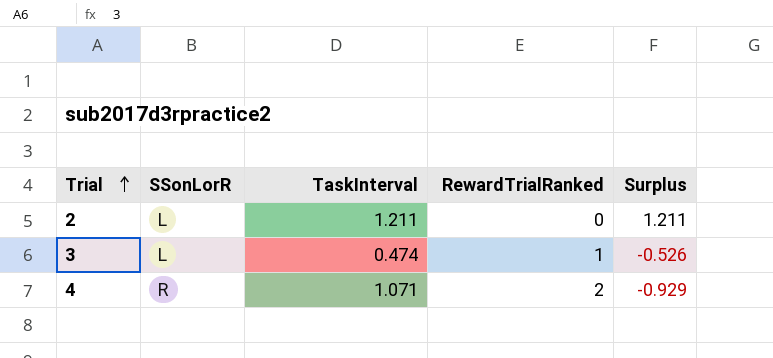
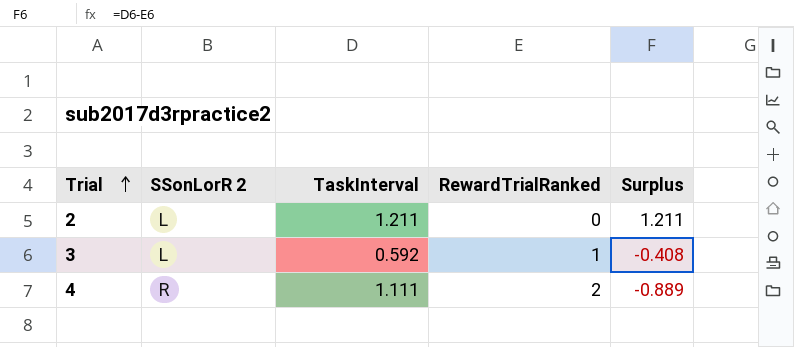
column name: SSonLorR -> SSonLorR 2
3 | TaskInterval: 0.474 -> 0.592
3 | Surplus: -0.526 -> -0.408
4 | TaskInterval: 1.071 -> 1.111
4 | Surplus: -0.929 -> -0.889

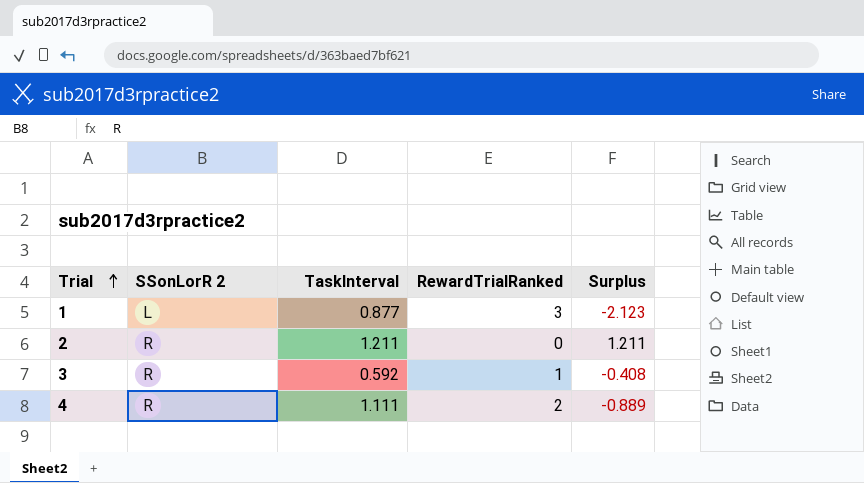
row 1: none -> L | 0.877 | 3 | -2.123
2 | SSonLorR 2: L -> R
3 | SSonLorR 2: L -> R

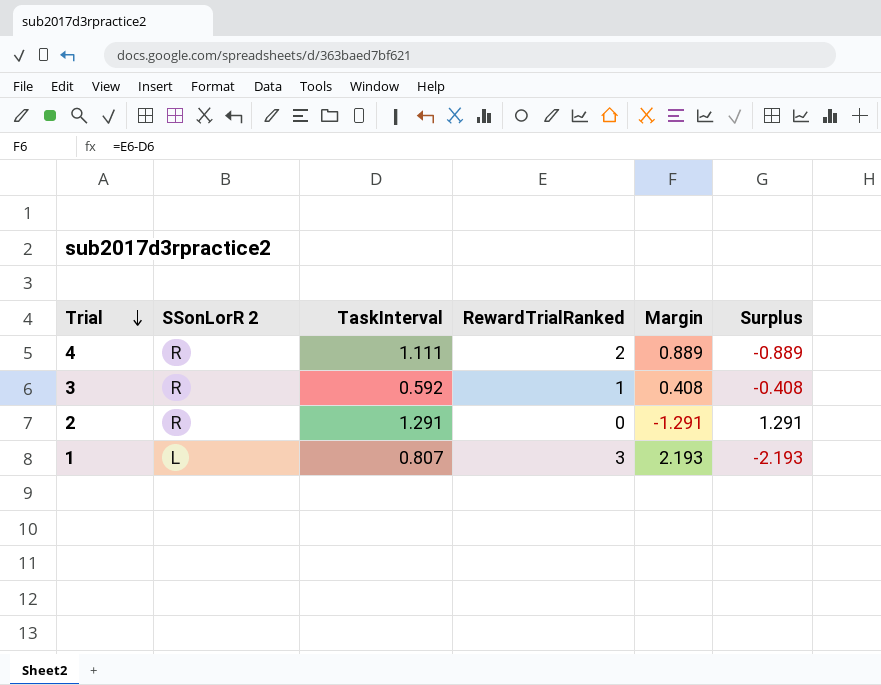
row order: Trial ascending -> Trial descending
column Margin | formula: none -> [RewardTrialRanked] - [TaskInterval]
2 | TaskInterval: 1.211 -> 1.291
2 | Surplus: 1.211 -> 1.291
1 | TaskInterval: 0.877 -> 0.807
1 | Surplus: -2.123 -> -2.193

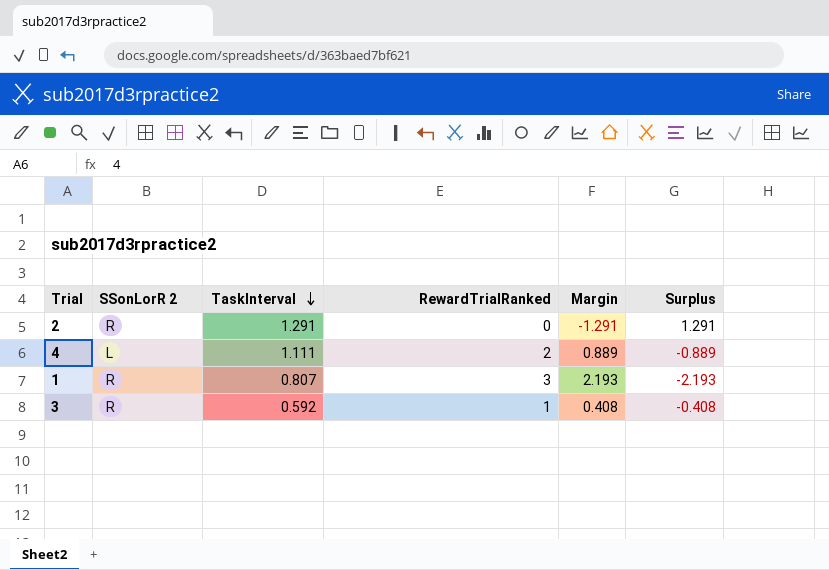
row order: Trial descending -> TaskInterval descending
4 | SSonLorR 2: R -> L
1 | SSonLorR 2: L -> R

